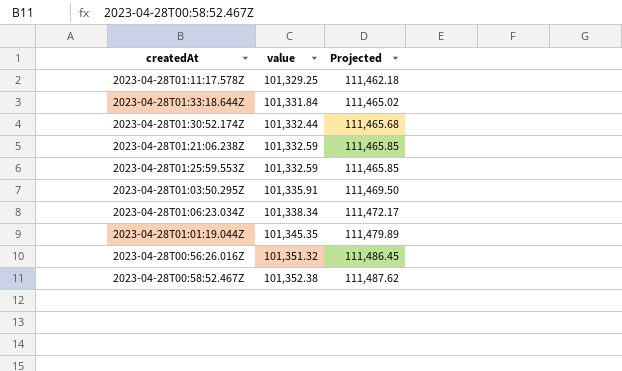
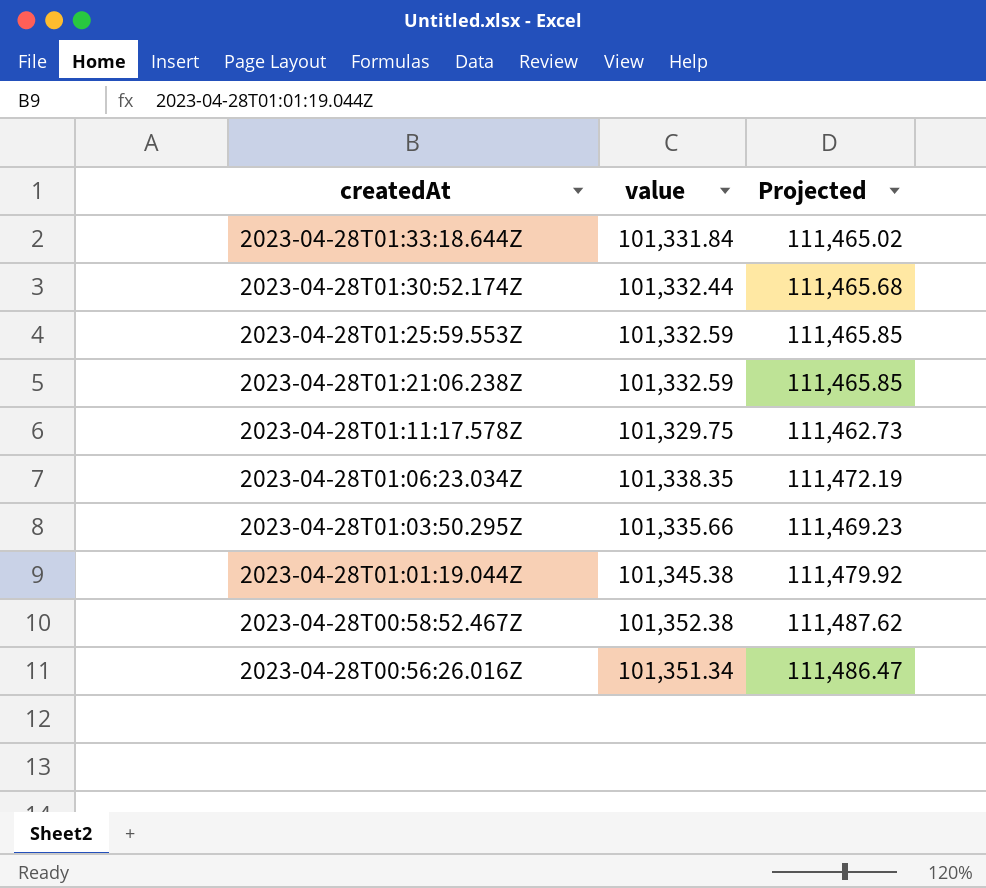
row order: value ascending -> createdAt descending
2023-04-28T01:11:17.578Z | value: 101,329.25 -> 101,329.75
2023-04-28T01:11:17.578Z | Projected: 111,462.18 -> 111,462.73
2023-04-28T01:06:23.034Z | value: 101,338.34 -> 101,338.35
2023-04-28T01:06:23.034Z | Projected: 111,472.17 -> 111,472.19
2023-04-28T01:03:50.295Z | value: 101,335.91 -> 101,335.66
2023-04-28T01:03:50.295Z | Projected: 111,469.50 -> 111,469.23
2023-04-28T01:01:19.044Z | value: 101,345.35 -> 101,345.38
2023-04-28T01:01:19.044Z | Projected: 111,479.89 -> 111,479.92
2023-04-28T00:56:26.016Z | value: 101,351.32 -> 101,351.34
2023-04-28T00:56:26.016Z | Projected: 111,486.45 -> 111,486.47

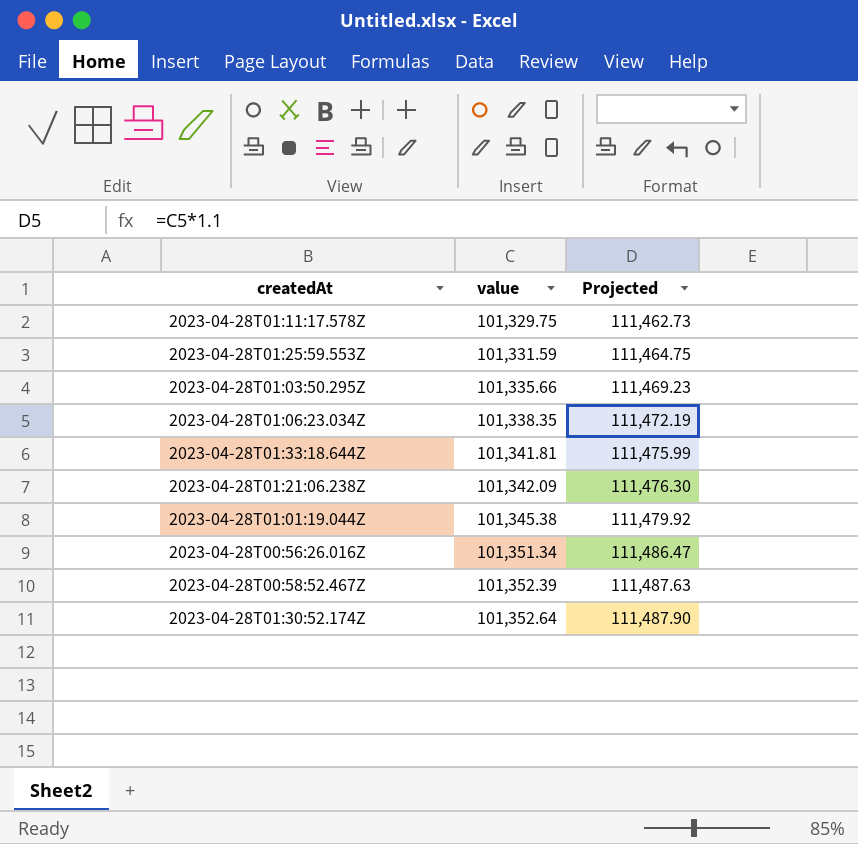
row order: createdAt descending -> value ascending
2023-04-28T01:25:59.553Z | value: 101,332.59 -> 101,331.59
2023-04-28T01:25:59.553Z | Projected: 111,465.85 -> 111,464.75
2023-04-28T01:33:18.644Z | value: 101,331.84 -> 101,341.81
2023-04-28T01:33:18.644Z | Projected: 111,465.02 -> 111,475.99
2023-04-28T01:21:06.238Z | value: 101,332.59 -> 101,342.09
2023-04-28T01:21:06.238Z | Projected: 111,465.85 -> 111,476.30
2023-04-28T00:58:52.467Z | value: 101,352.38 -> 101,352.39
2023-04-28T00:58:52.467Z | Projected: 111,487.62 -> 111,487.63
2023-04-28T01:30:52.174Z | value: 101,332.44 -> 101,352.64
2023-04-28T01:30:52.174Z | Projected: 111,465.68 -> 111,487.90

